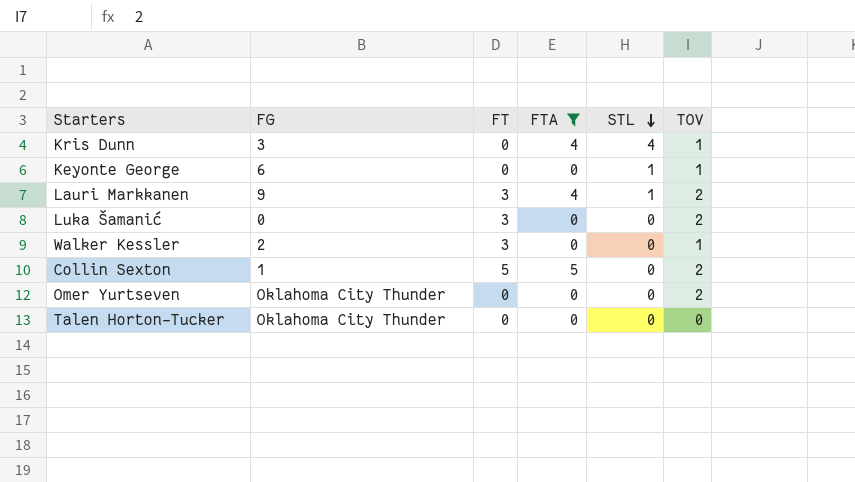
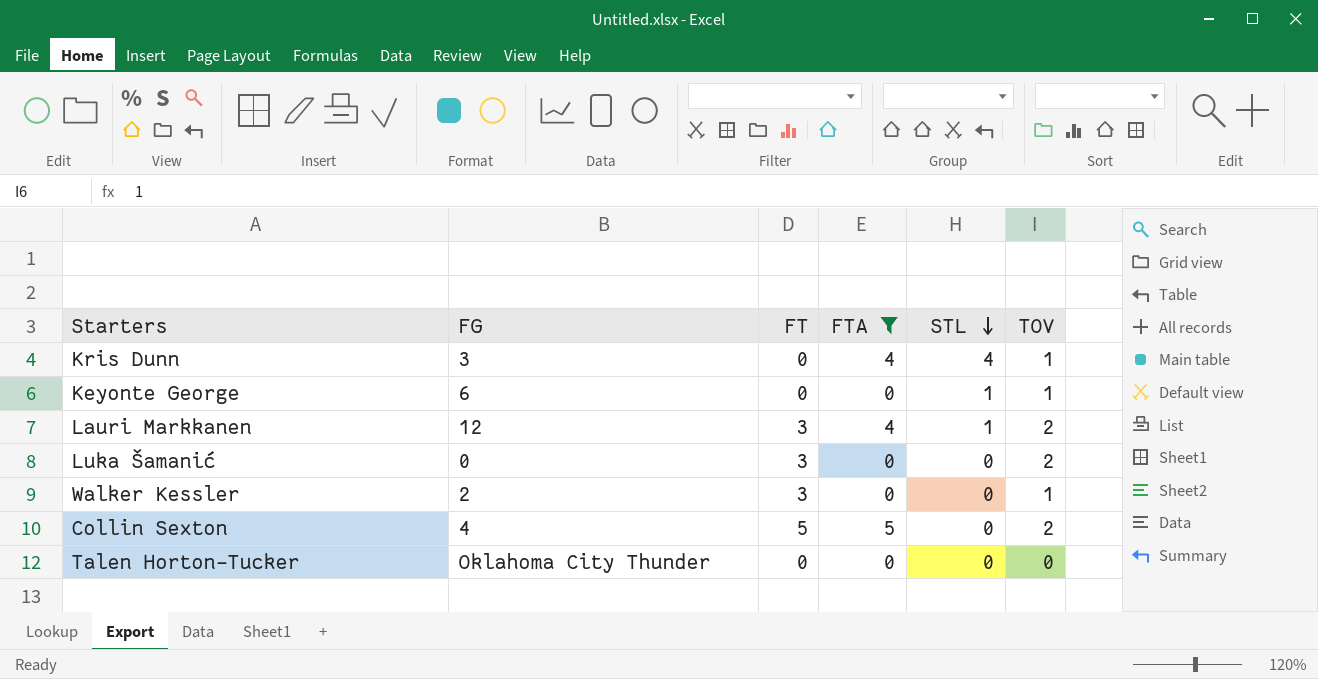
row Omer Yurtseven: Oklahoma City Thunder | 0 | 0 | 0 | 2 -> none
Lauri Markkanen | FG: 9 -> 12
Collin Sexton | FG: 1 -> 4

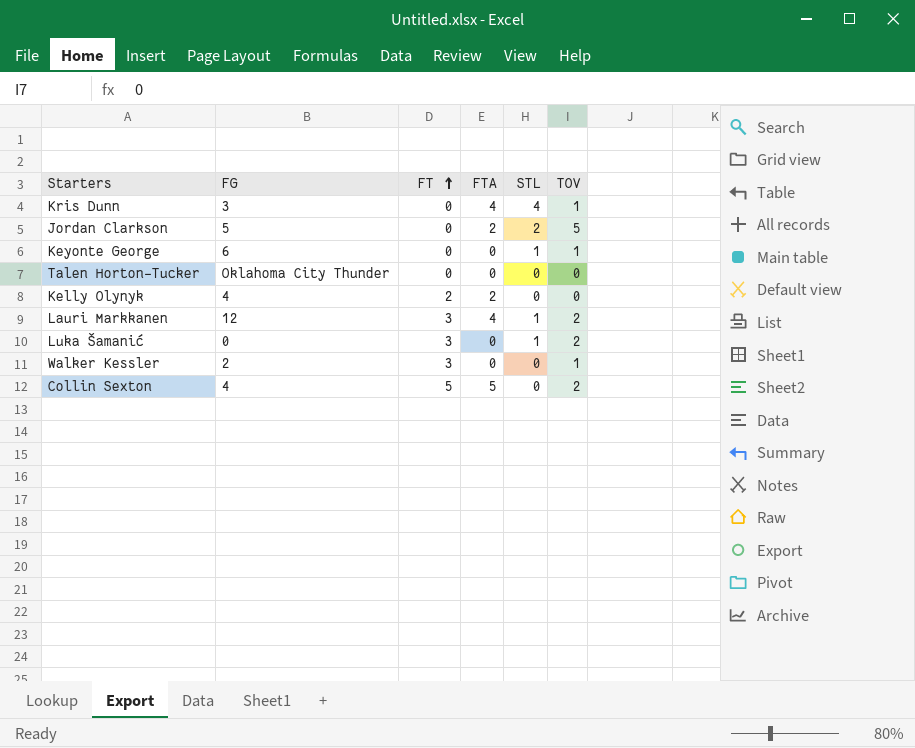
filter: FTA != 2 -> none
row order: STL descending -> FT ascending
Luka Šamanić | STL: 0 -> 1

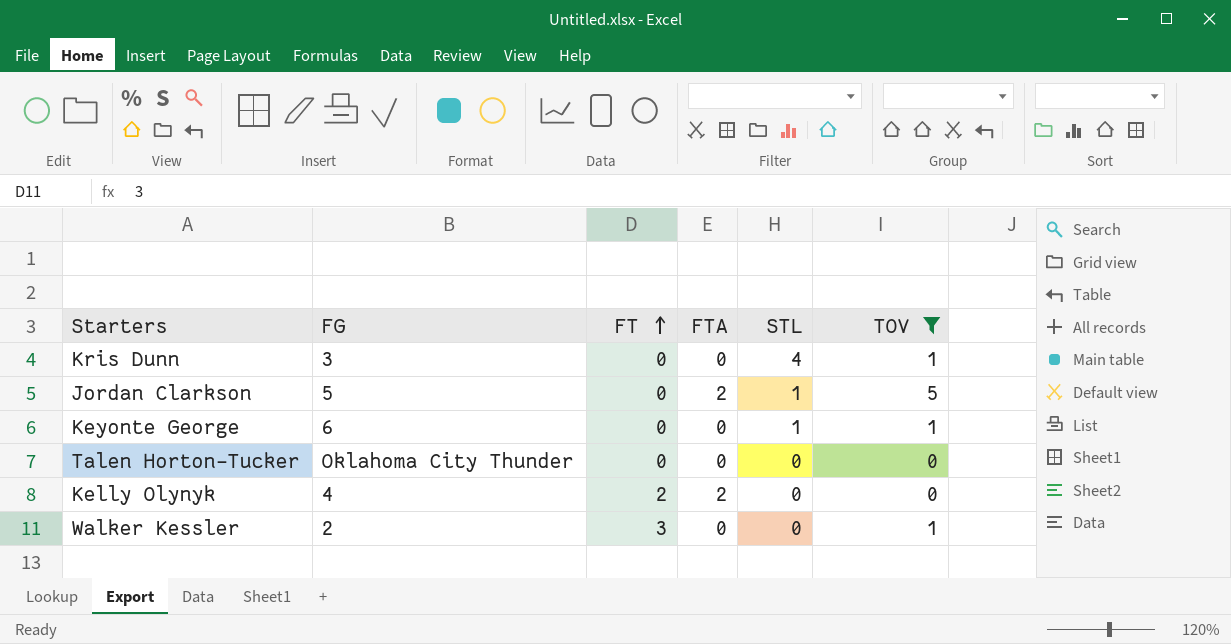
filter: none -> TOV != 2
Kris Dunn | FTA: 4 -> 0
Jordan Clarkson | STL: 2 -> 1

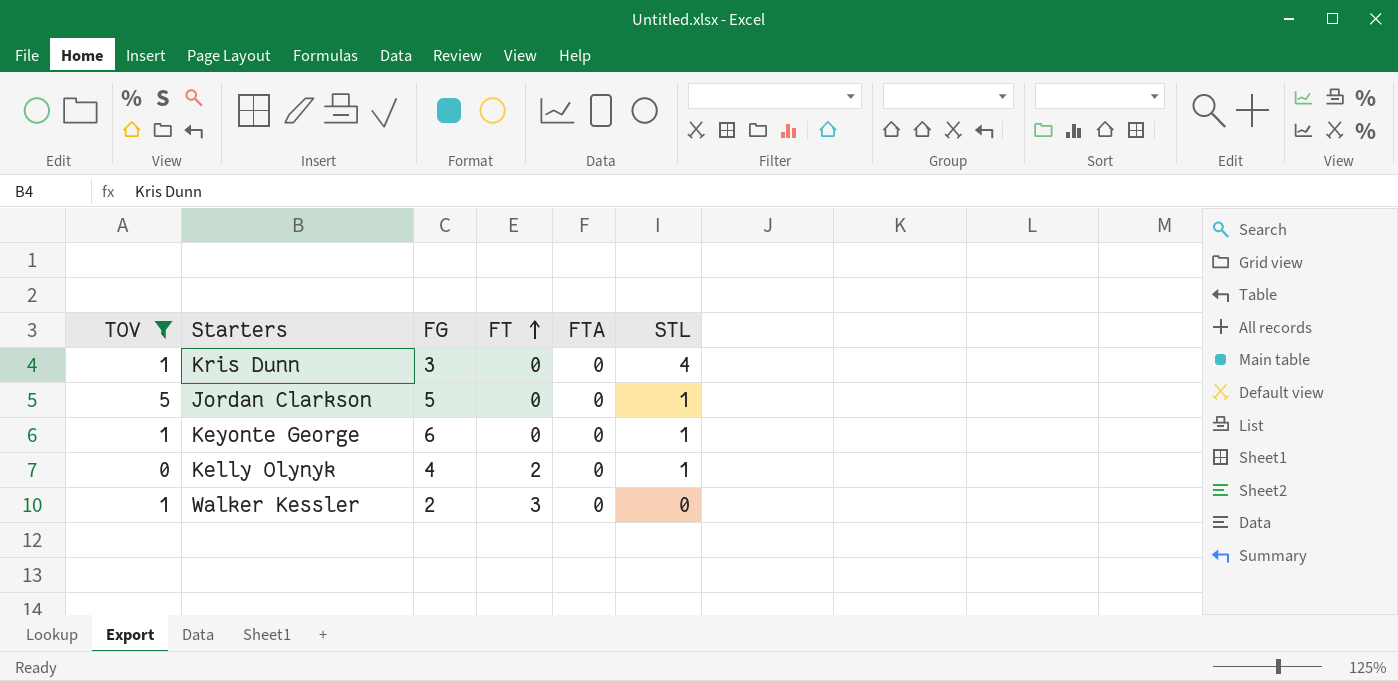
column TOV | position: 6 -> 1
row Talen Horton-Tucker: Oklahoma City Thunder | 0 | 0 | 0 | 0 -> none
Jordan Clarkson | FTA: 2 -> 0
Kelly Olynyk | FTA: 2 -> 0
Kelly Olynyk | STL: 0 -> 1

